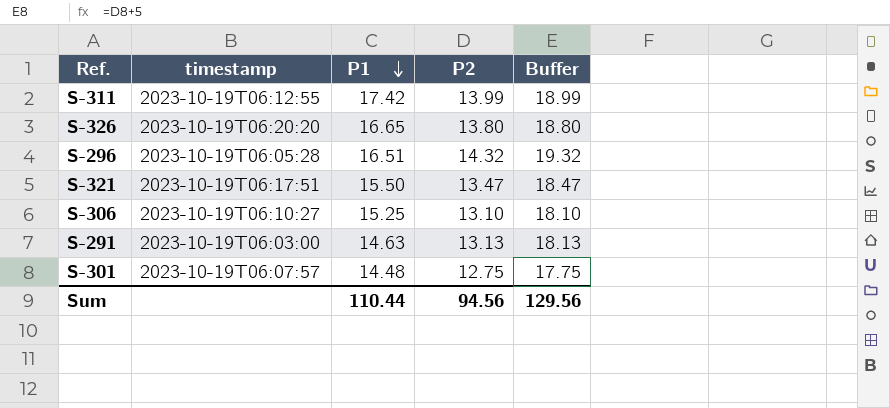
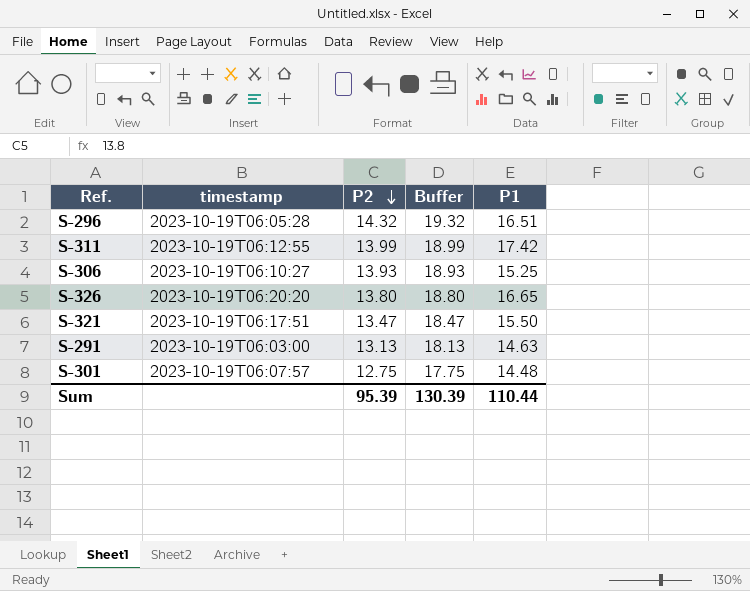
row order: P1 descending -> P2 descending
column P1 | position: 3 -> 5
S-306 | P2: 13.10 -> 13.93
S-306 | Buffer: 18.10 -> 18.93
Sum | P2: 94.56 -> 95.39
Sum | Buffer: 129.56 -> 130.39

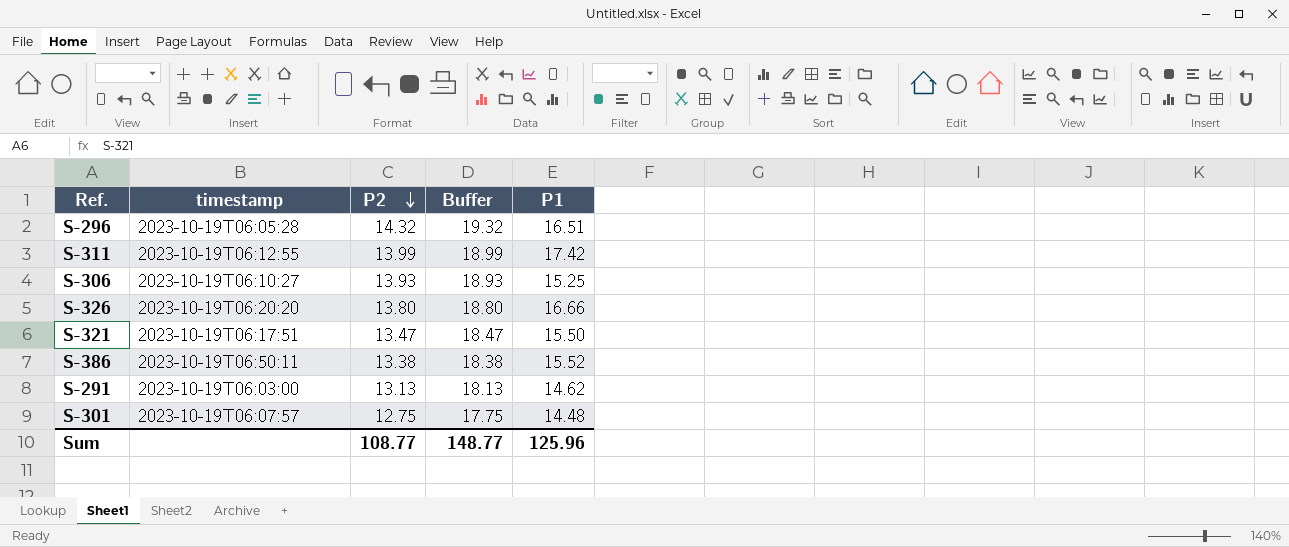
S-326 | P1: 16.65 -> 16.66
row S-386: none -> 2023-10-19T06:50:11 | 13.38 | 18.38 | 15.52
S-291 | P1: 14.63 -> 14.62
Sum | P2: 95.39 -> 108.77
Sum | Buffer: 130.39 -> 148.77
Sum | P1: 110.44 -> 125.96

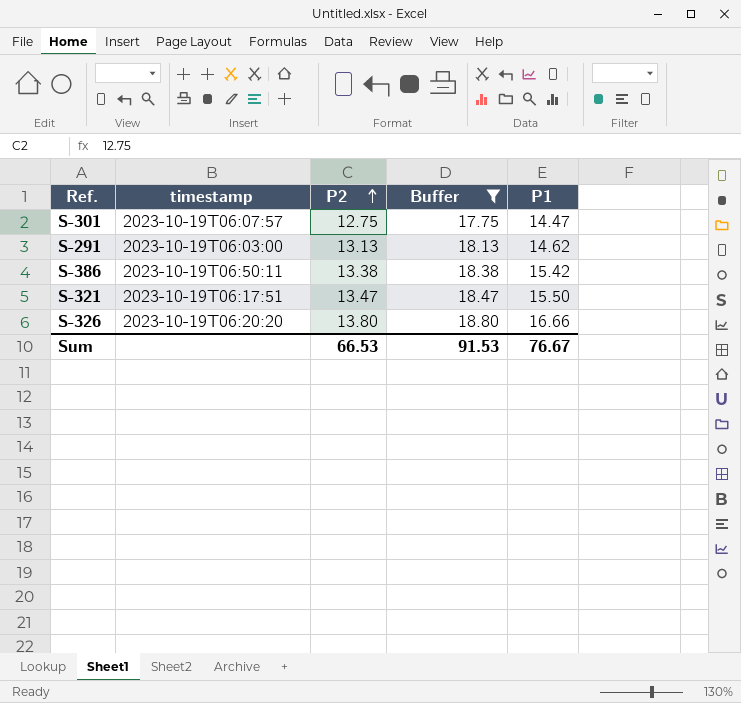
filter: none -> Buffer <= 18.80
row order: P2 descending -> P2 ascending
S-301 | P1: 14.48 -> 14.47
S-386 | P1: 15.52 -> 15.42
Sum | P2: 108.77 -> 66.53
Sum | Buffer: 148.77 -> 91.53
Sum | P1: 125.96 -> 76.67

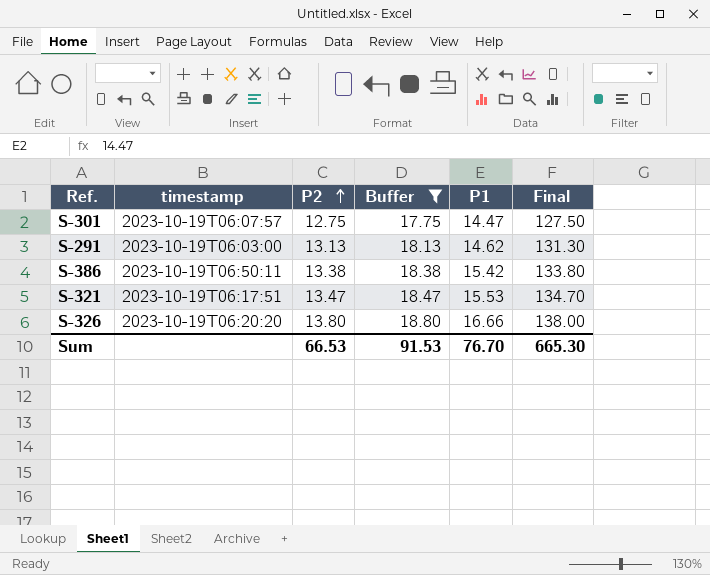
column Final | formula: none -> [P2] * 10
S-321 | P1: 15.50 -> 15.53
Sum | P1: 76.67 -> 76.70

